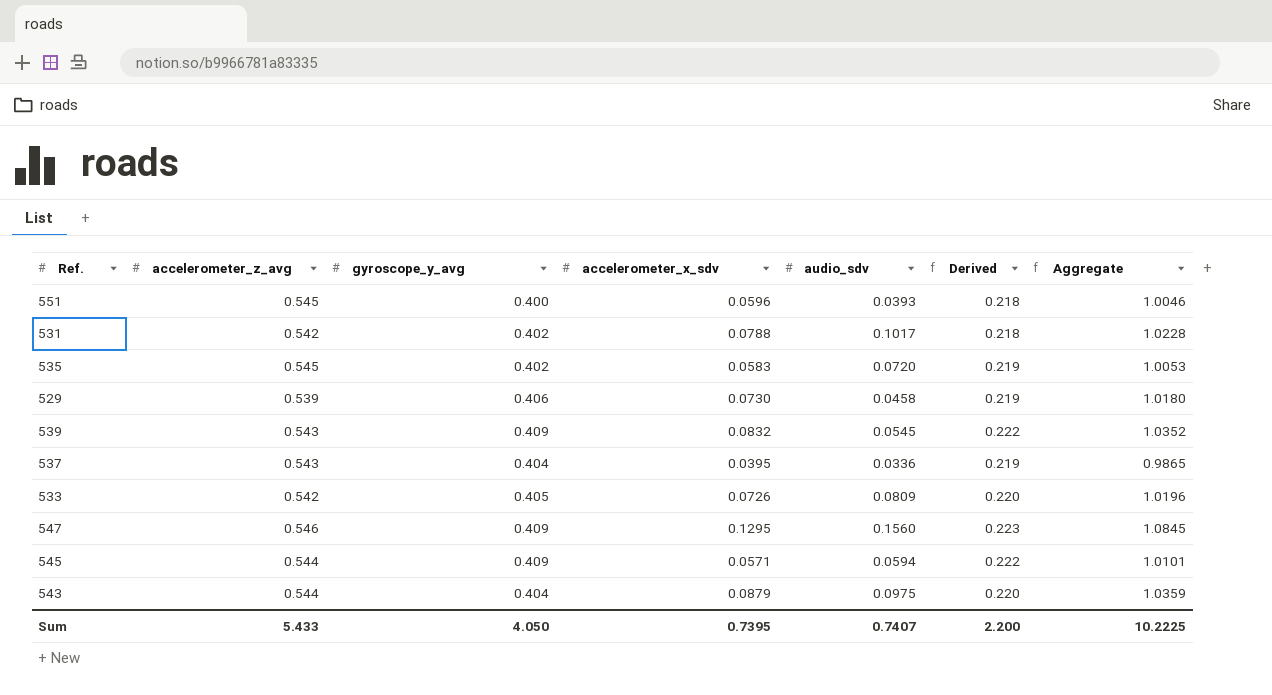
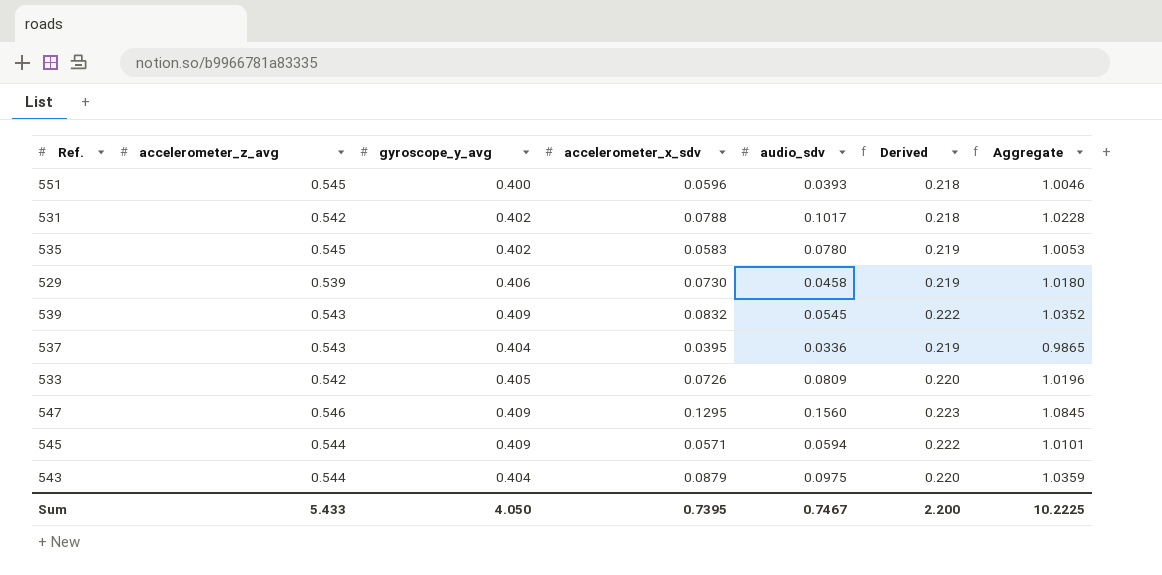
535 | audio_sdv: 0.0720 -> 0.0780
Sum | audio_sdv: 0.7407 -> 0.7467

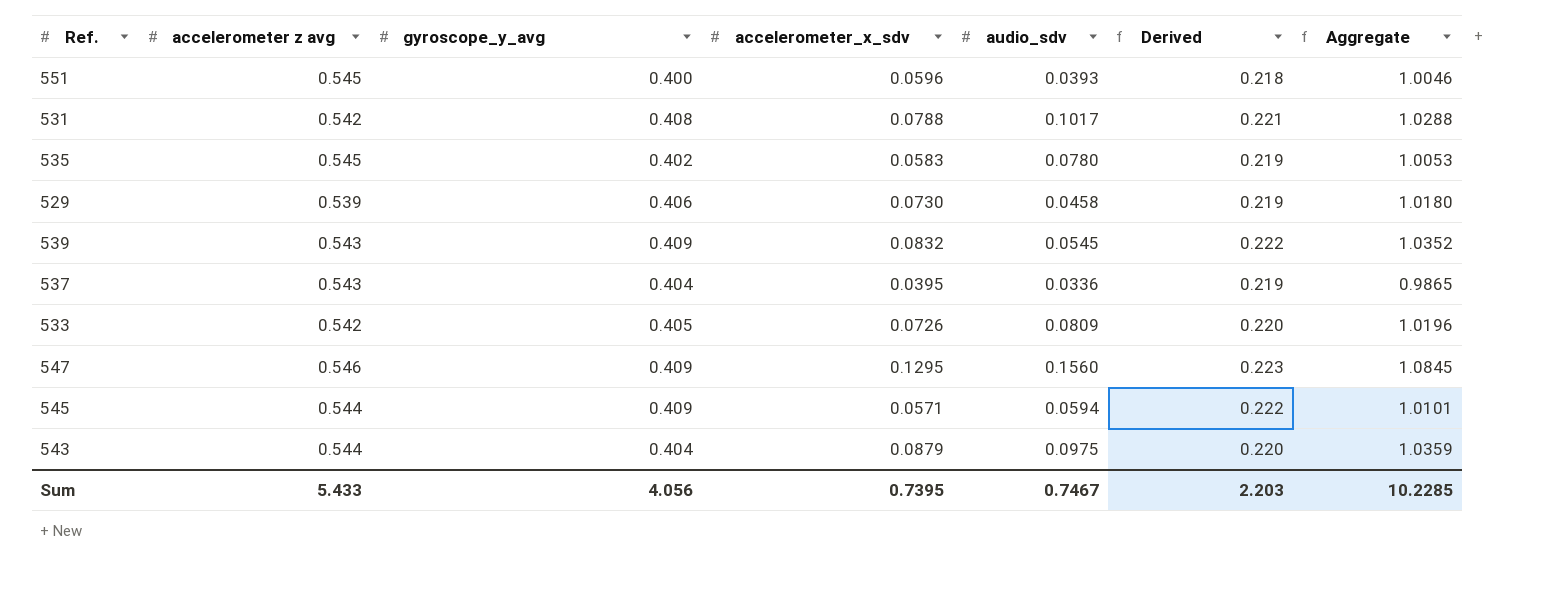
column name: accelerometer_z_avg -> accelerometer z avg
531 | gyroscope_y_avg: 0.402 -> 0.408
531 | Derived: 0.218 -> 0.221
531 | Aggregate: 1.0228 -> 1.0288
Sum | gyroscope_y_avg: 4.050 -> 4.056
Sum | Derived: 2.200 -> 2.203
Sum | Aggregate: 10.2225 -> 10.2285

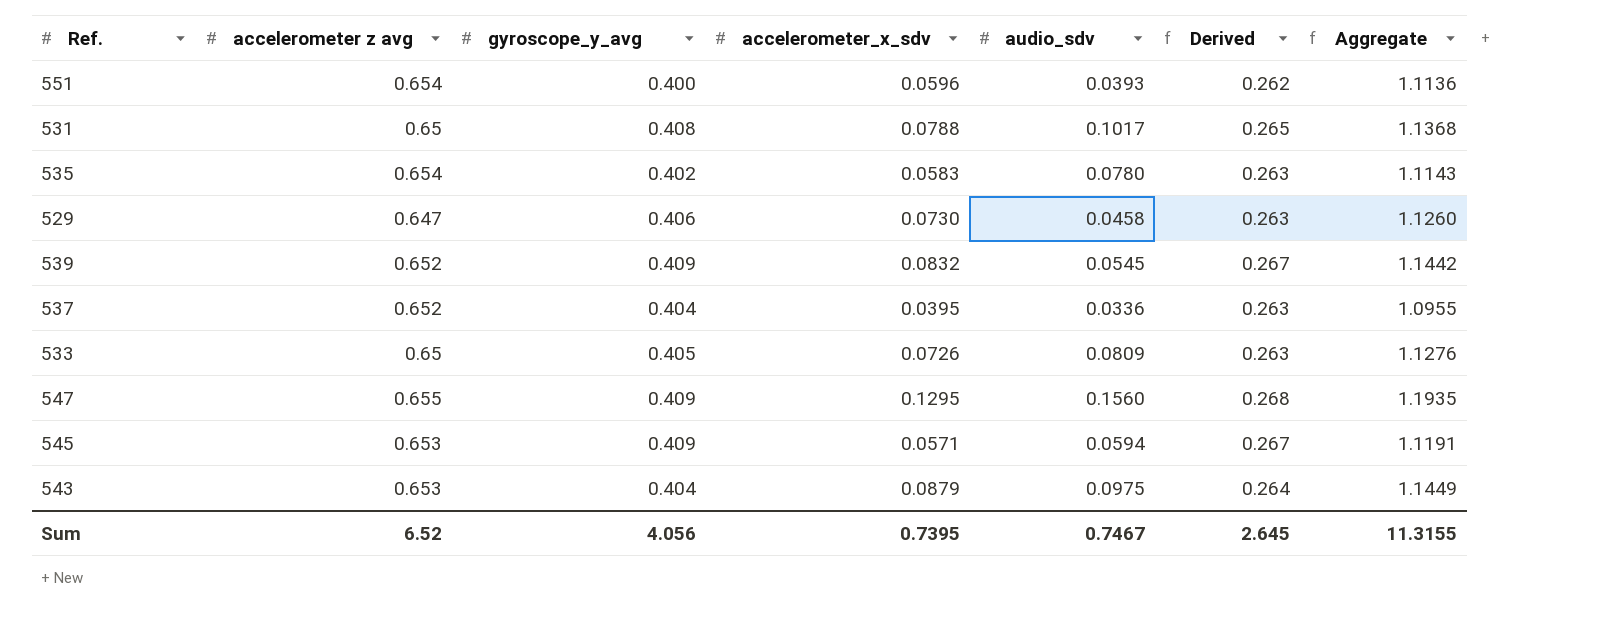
551 | accelerometer z avg: 0.545 -> 0.654
551 | Derived: 0.218 -> 0.262
551 | Aggregate: 1.0046 -> 1.1136
531 | accelerometer z avg: 0.542 -> 0.65
531 | Derived: 0.221 -> 0.265
531 | Aggregate: 1.0288 -> 1.1368
535 | accelerometer z avg: 0.545 -> 0.654
535 | Derived: 0.219 -> 0.263
535 | Aggregate: 1.0053 -> 1.1143
529 | accelerometer z avg: 0.539 -> 0.647
529 | Derived: 0.219 -> 0.263
529 | Aggregate: 1.0180 -> 1.1260
539 | accelerometer z avg: 0.543 -> 0.652
539 | Derived: 0.222 -> 0.267
539 | Aggregate: 1.0352 -> 1.1442
537 | accelerometer z avg: 0.543 -> 0.652
537 | Derived: 0.219 -> 0.263
537 | Aggregate: 0.9865 -> 1.0955
533 | accelerometer z avg: 0.542 -> 0.65
533 | Derived: 0.220 -> 0.263
533 | Aggregate: 1.0196 -> 1.1276
547 | accelerometer z avg: 0.546 -> 0.655
547 | Derived: 0.223 -> 0.268
547 | Aggregate: 1.0845 -> 1.1935
545 | accelerometer z avg: 0.544 -> 0.653
545 | Derived: 0.222 -> 0.267
545 | Aggregate: 1.0101 -> 1.1191
543 | accelerometer z avg: 0.544 -> 0.653
543 | Derived: 0.220 -> 0.264
543 | Aggregate: 1.0359 -> 1.1449
Sum | accelerometer z avg: 5.433 -> 6.52
Sum | Derived: 2.203 -> 2.645
Sum | Aggregate: 10.2285 -> 11.3155

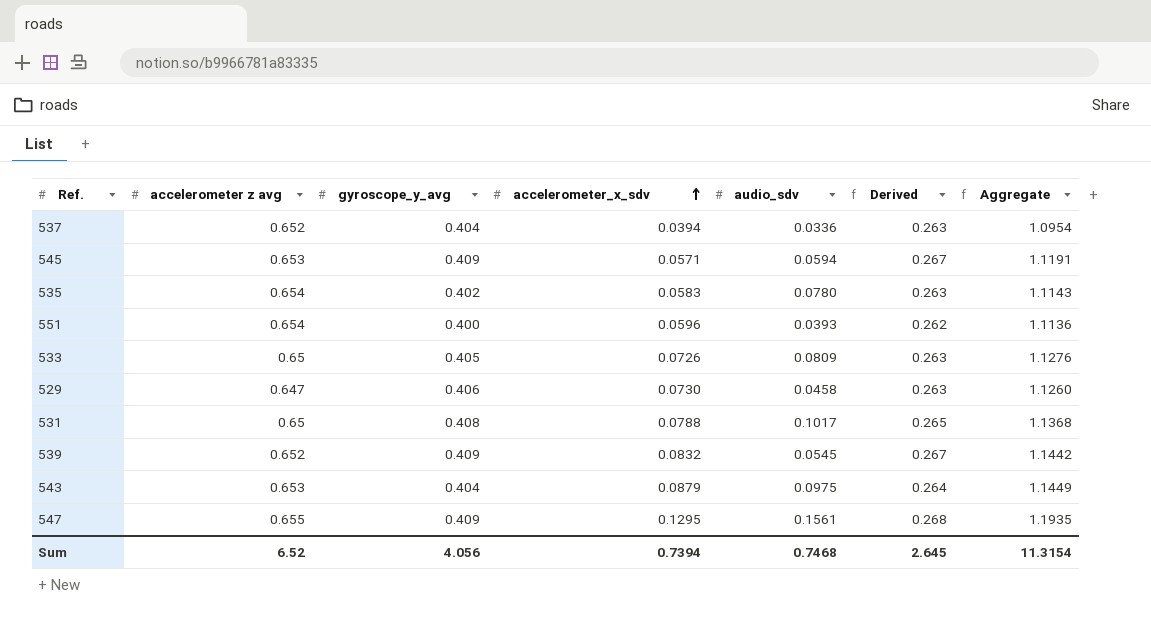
row order: none -> accelerometer_x_sdv ascending
537 | accelerometer_x_sdv: 0.0395 -> 0.0394
537 | Aggregate: 1.0955 -> 1.0954
547 | audio_sdv: 0.1560 -> 0.1561
Sum | accelerometer_x_sdv: 0.7395 -> 0.7394
Sum | audio_sdv: 0.7467 -> 0.7468
Sum | Aggregate: 11.3155 -> 11.3154

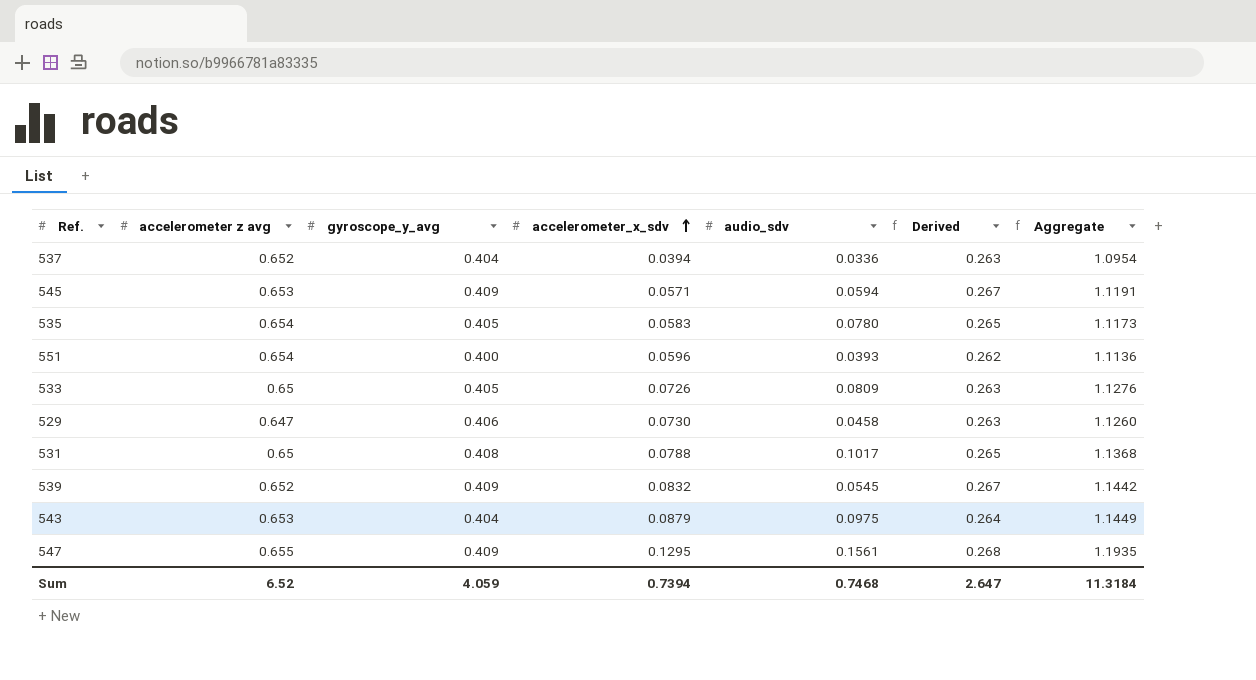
535 | gyroscope_y_avg: 0.402 -> 0.405
535 | Derived: 0.263 -> 0.265
535 | Aggregate: 1.1143 -> 1.1173
Sum | gyroscope_y_avg: 4.056 -> 4.059
Sum | Derived: 2.645 -> 2.647
Sum | Aggregate: 11.3154 -> 11.3184

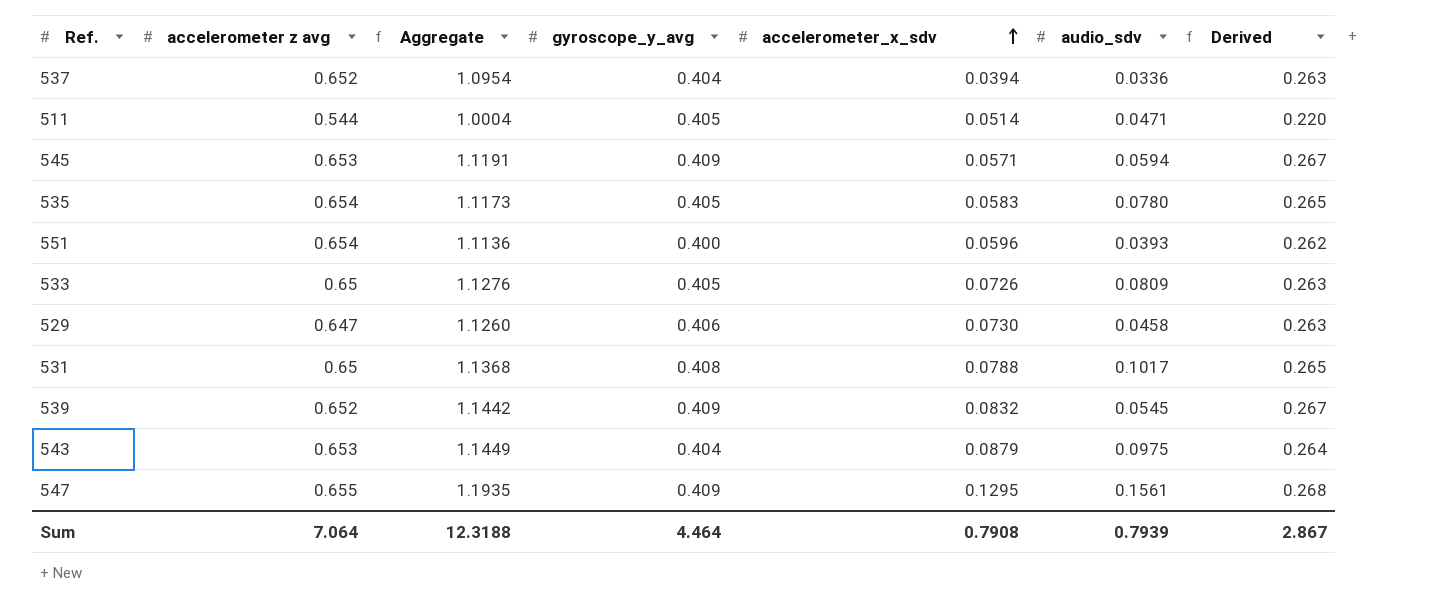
column Aggregate | position: 7 -> 3
row 511: none -> 0.544 | 1.0004 | 0.405 | 0.0514 | 0.0471 | 0.220
Sum | accelerometer z avg: 6.52 -> 7.064
Sum | Aggregate: 11.3184 -> 12.3188
Sum | gyroscope_y_avg: 4.059 -> 4.464
Sum | accelerometer_x_sdv: 0.7394 -> 0.7908
Sum | audio_sdv: 0.7468 -> 0.7939
Sum | Derived: 2.647 -> 2.867

